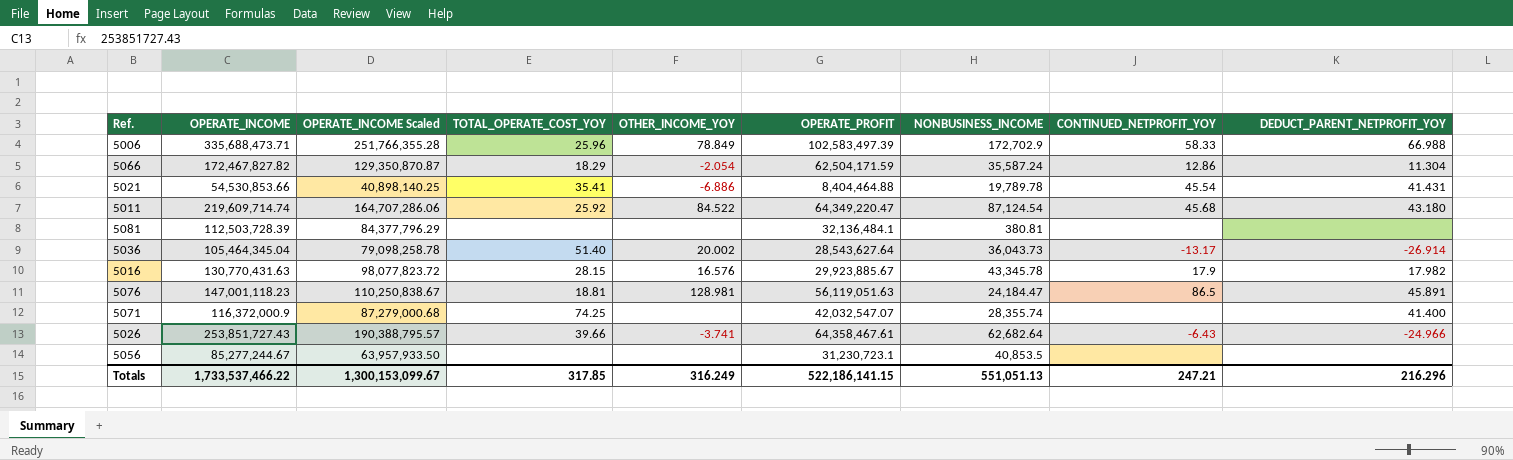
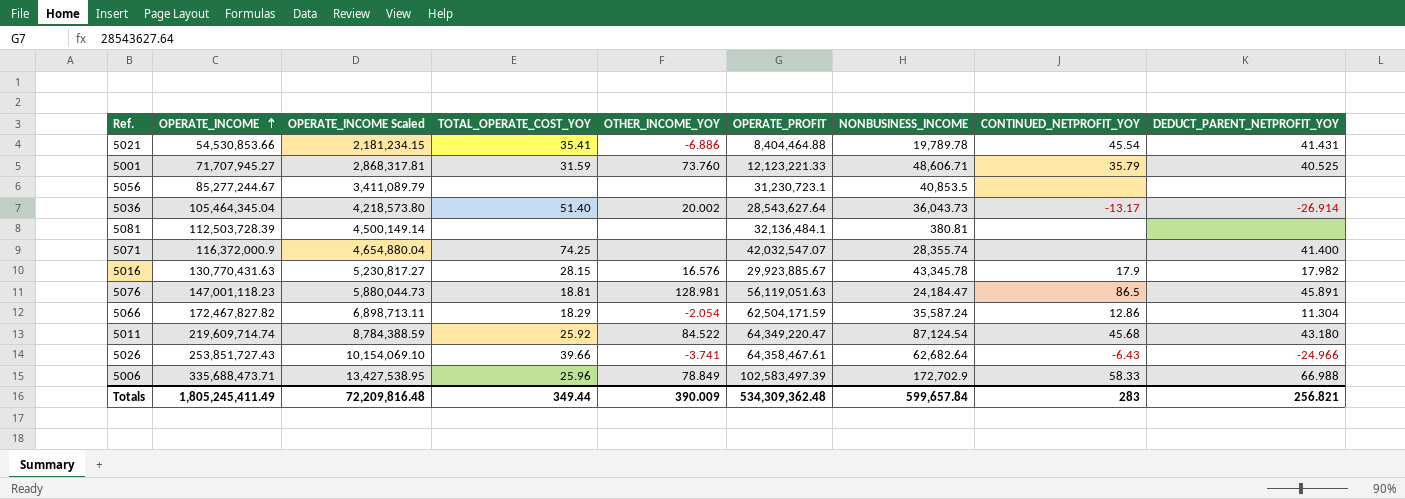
row order: none -> OPERATE_INCOME ascending
column OPERATE_INCOME Scaled | formula: [OPERATE_INCOME] * 0.75 -> [OPERATE_INCOME] * 0.04
row 5001: none -> 71,707,945.27 | 2,868,317.81 | 31.59 | 73.760 | 12,123,221.33 | 48,606.71 | 35.79 | 40.525
Totals | OPERATE_INCOME: 1,733,537,466.22 -> 1,805,245,411.49
Totals | OPERATE_INCOME Scaled: 1,300,153,099.67 -> 72,209,816.48
Totals | TOTAL_OPERATE_COST_YOY: 317.85 -> 349.44
Totals | OTHER_INCOME_YOY: 316.249 -> 390.009
Totals | OPERATE_PROFIT: 522,186,141.15 -> 534,309,362.48
Totals | NONBUSINESS_INCOME: 551,051.13 -> 599,657.84
Totals | CONTINUED_NETPROFIT_YOY: 247.21 -> 283
Totals | DEDUCT_PARENT_NETPROFIT_YOY: 216.296 -> 256.821

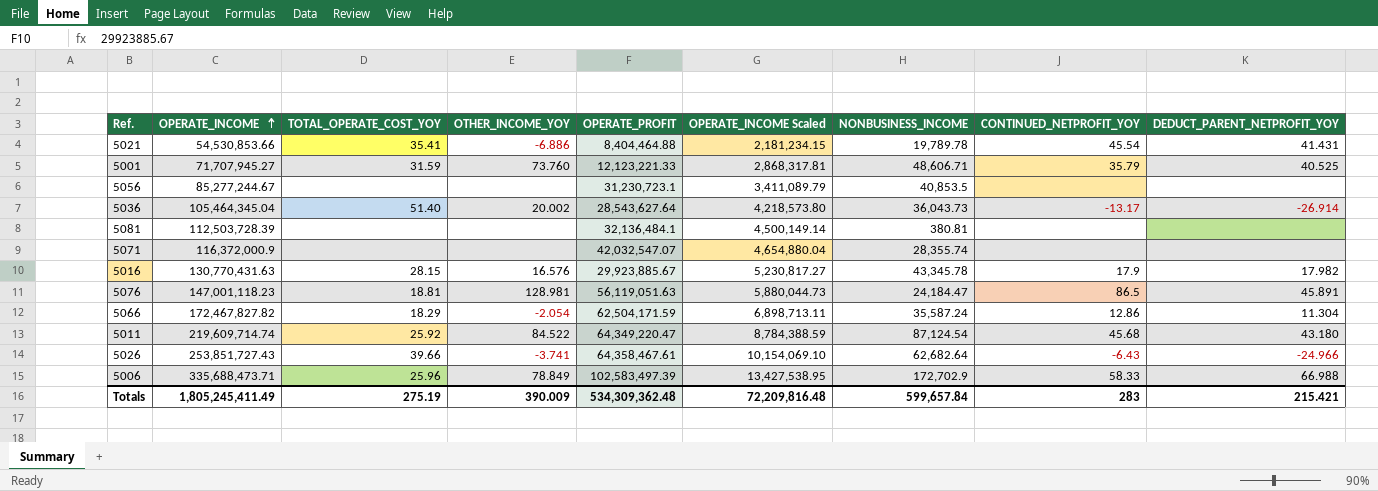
column OPERATE_INCOME Scaled | position: 3 -> 6
5071 | TOTAL_OPERATE_COST_YOY: 74.25 -> none
5071 | DEDUCT_PARENT_NETPROFIT_YOY: 41.400 -> none
Totals | TOTAL_OPERATE_COST_YOY: 349.44 -> 275.19
Totals | DEDUCT_PARENT_NETPROFIT_YOY: 256.821 -> 215.421

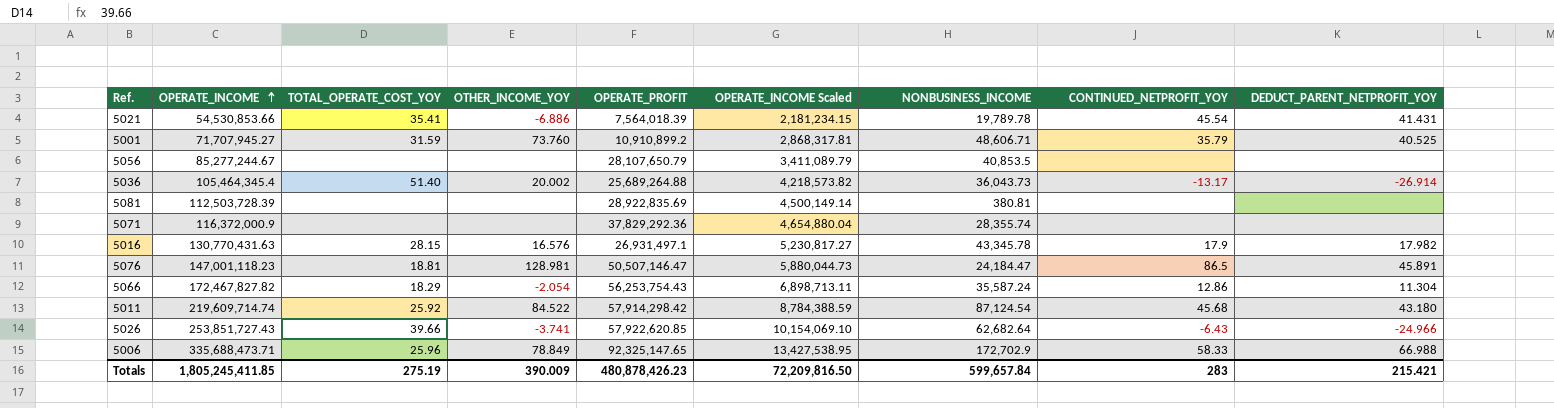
5021 | OPERATE_PROFIT: 8,404,464.88 -> 7,564,018.39
5001 | OPERATE_PROFIT: 12,123,221.33 -> 10,910,899.2
5056 | OPERATE_PROFIT: 31,230,723.1 -> 28,107,650.79
5036 | OPERATE_INCOME: 105,464,345.04 -> 105,464,345.4
5036 | OPERATE_PROFIT: 28,543,627.64 -> 25,689,264.88
5036 | OPERATE_INCOME Scaled: 4,218,573.80 -> 4,218,573.82
5081 | OPERATE_PROFIT: 32,136,484.1 -> 28,922,835.69
5071 | OPERATE_PROFIT: 42,032,547.07 -> 37,829,292.36
5016 | OPERATE_PROFIT: 29,923,885.67 -> 26,931,497.1
5076 | OPERATE_PROFIT: 56,119,051.63 -> 50,507,146.47
5066 | OPERATE_PROFIT: 62,504,171.59 -> 56,253,754.43
5011 | OPERATE_PROFIT: 64,349,220.47 -> 57,914,298.42
5026 | OPERATE_PROFIT: 64,358,467.61 -> 57,922,620.85
5006 | OPERATE_PROFIT: 102,583,497.39 -> 92,325,147.65
Totals | OPERATE_INCOME: 1,805,245,411.49 -> 1,805,245,411.85
Totals | OPERATE_PROFIT: 534,309,362.48 -> 480,878,426.23
Totals | OPERATE_INCOME Scaled: 72,209,816.48 -> 72,209,816.50

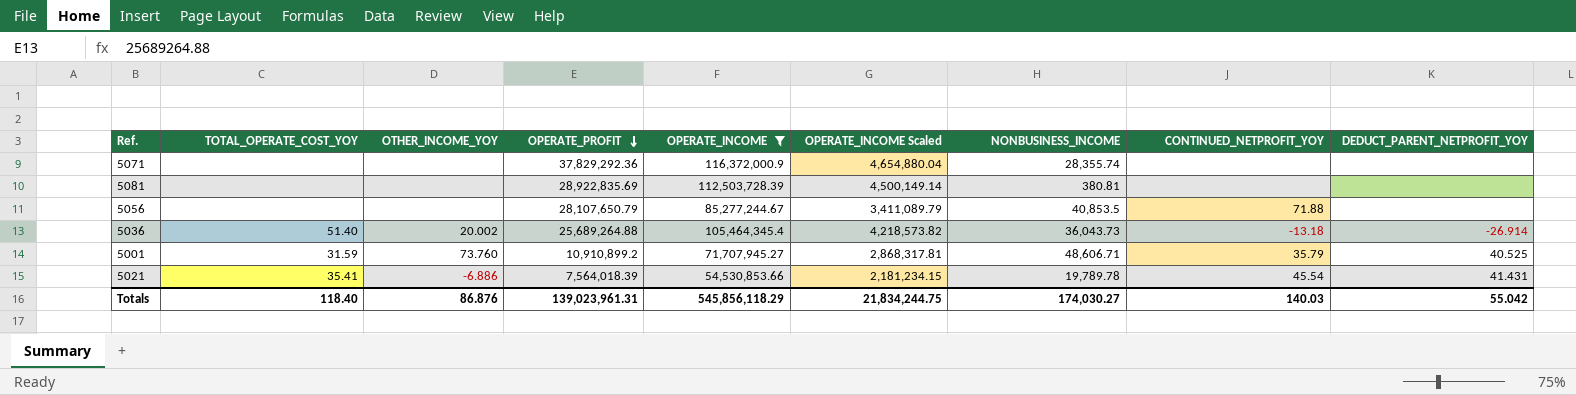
filter: none -> OPERATE_INCOME <= 116,372,000.9
row order: OPERATE_INCOME ascending -> OPERATE_PROFIT descending
column OPERATE_INCOME | position: 2 -> 5
5056 | CONTINUED_NETPROFIT_YOY: none -> 71.88
5036 | CONTINUED_NETPROFIT_YOY: -13.17 -> -13.18
Totals | TOTAL_OPERATE_COST_YOY: 275.19 -> 118.40
Totals | OTHER_INCOME_YOY: 390.009 -> 86.876
Totals | OPERATE_PROFIT: 480,878,426.23 -> 139,023,961.31
Totals | OPERATE_INCOME: 1,805,245,411.85 -> 545,856,118.29
Totals | OPERATE_INCOME Scaled: 72,209,816.50 -> 21,834,244.75
Totals | NONBUSINESS_INCOME: 599,657.84 -> 174,030.27
Totals | CONTINUED_NETPROFIT_YOY: 283 -> 140.03
Totals | DEDUCT_PARENT_NETPROFIT_YOY: 215.421 -> 55.042

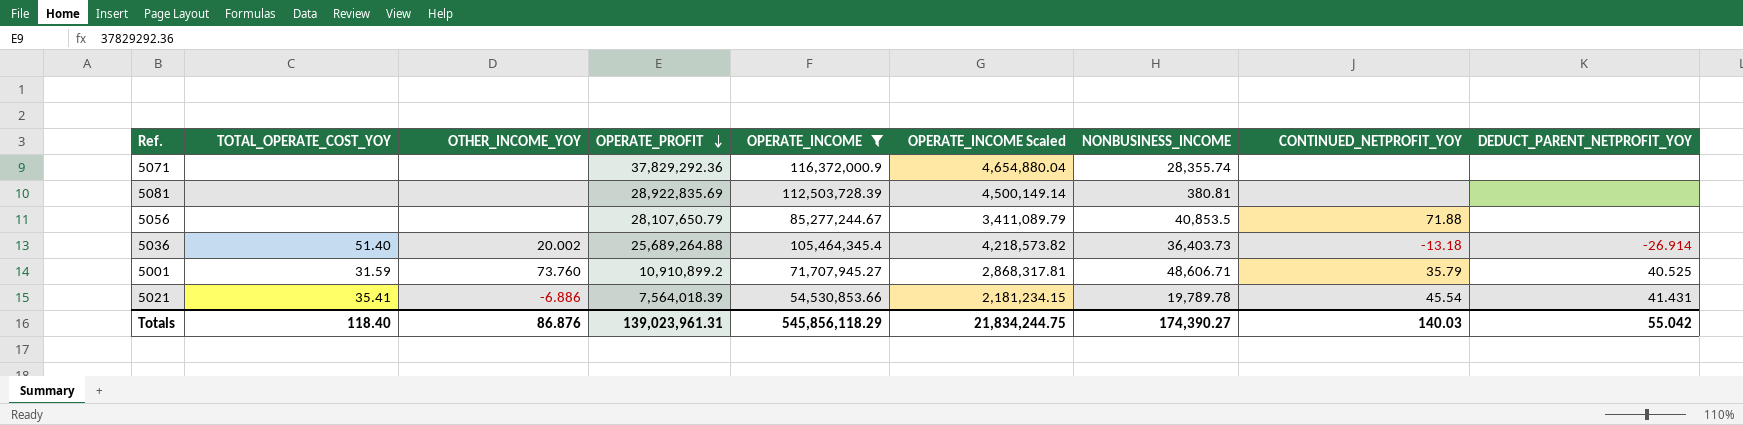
5036 | NONBUSINESS_INCOME: 36,043.73 -> 36,403.73
Totals | NONBUSINESS_INCOME: 174,030.27 -> 174,390.27

